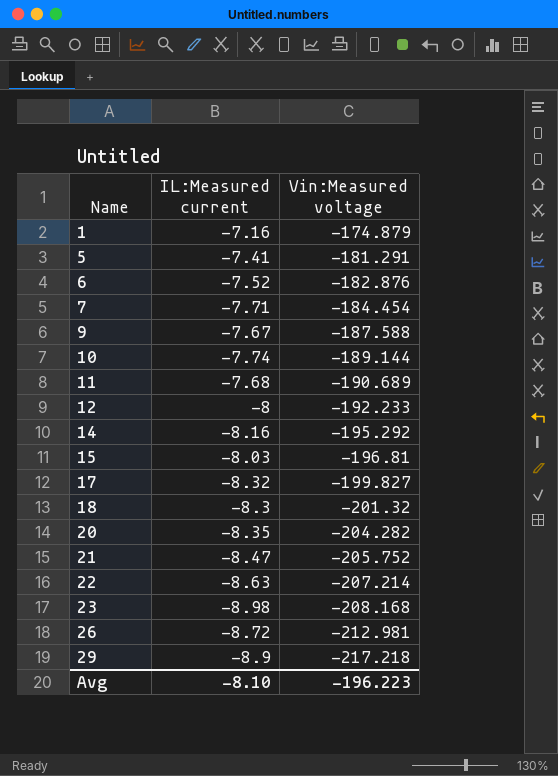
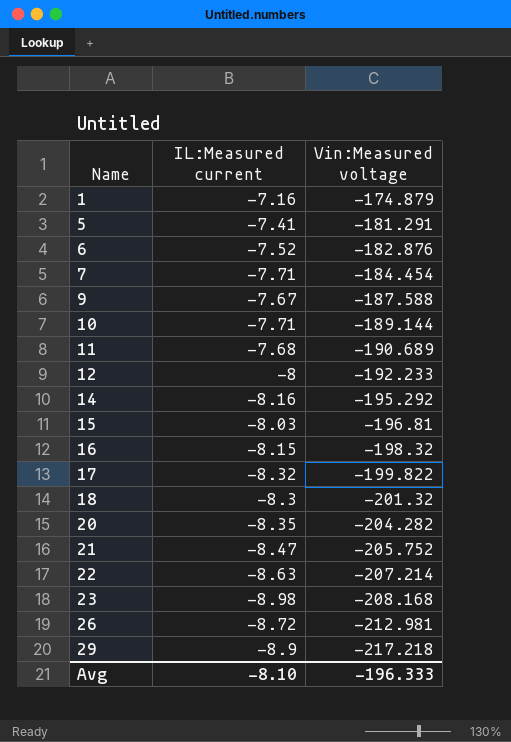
10 | IL:Measured current: -7.74 -> -7.71
row 16: none -> -8.15 | -198.32
17 | Vin:Measured voltage: -199.827 -> -199.822
Avg | Vin:Measured voltage: -196.223 -> -196.333

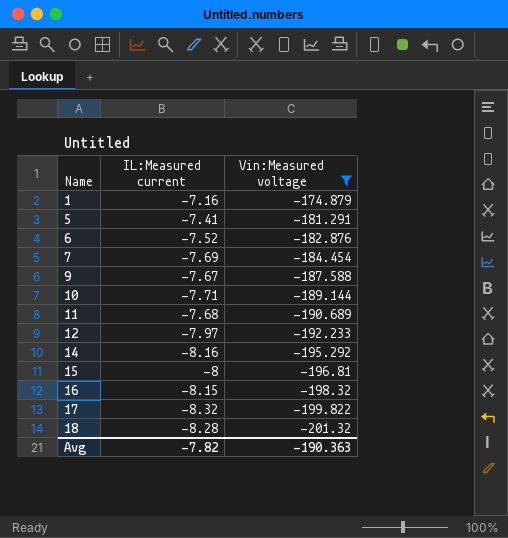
filter: none -> Vin:Measured voltage >= -201.32
7 | IL:Measured current: -7.71 -> -7.69
12 | IL:Measured current: -8 -> -7.97
15 | IL:Measured current: -8.03 -> -8
18 | IL:Measured current: -8.3 -> -8.28
Avg | IL:Measured current: -8.10 -> -7.82
Avg | Vin:Measured voltage: -196.333 -> -190.363

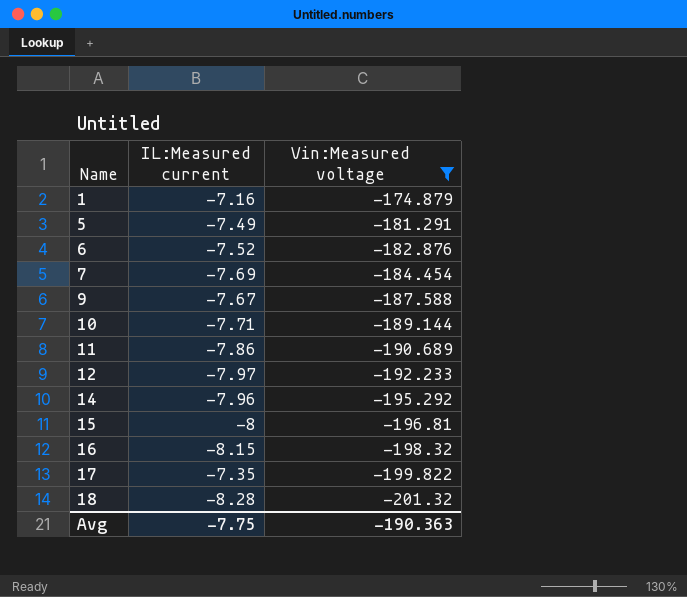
5 | IL:Measured current: -7.41 -> -7.49
11 | IL:Measured current: -7.68 -> -7.86
14 | IL:Measured current: -8.16 -> -7.96
17 | IL:Measured current: -8.32 -> -7.35
Avg | IL:Measured current: -7.82 -> -7.75

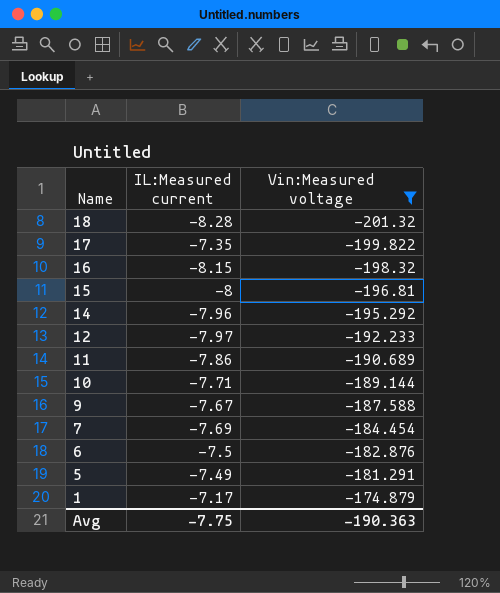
row order: Name ascending -> Name descending
6 | IL:Measured current: -7.52 -> -7.5
1 | IL:Measured current: -7.16 -> -7.17

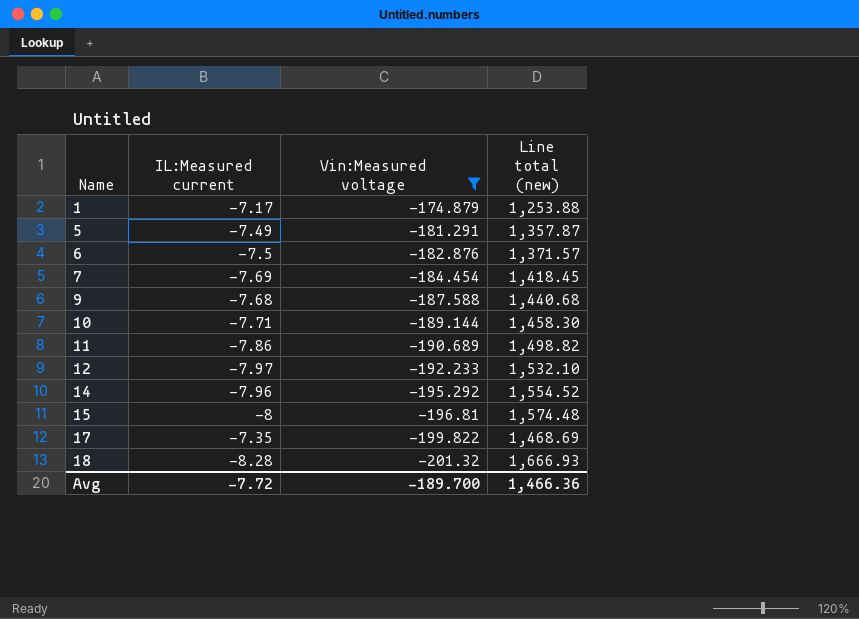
row order: Name descending -> Name ascending
column Line total (new) | formula: none -> [IL:Measured current] * [Vin:Measured voltage]
row 16: -8.15 | -198.32 -> none
9 | IL:Measured current: -7.67 -> -7.68
Avg | IL:Measured current: -7.75 -> -7.72
Avg | Vin:Measured voltage: -190.363 -> -189.700

